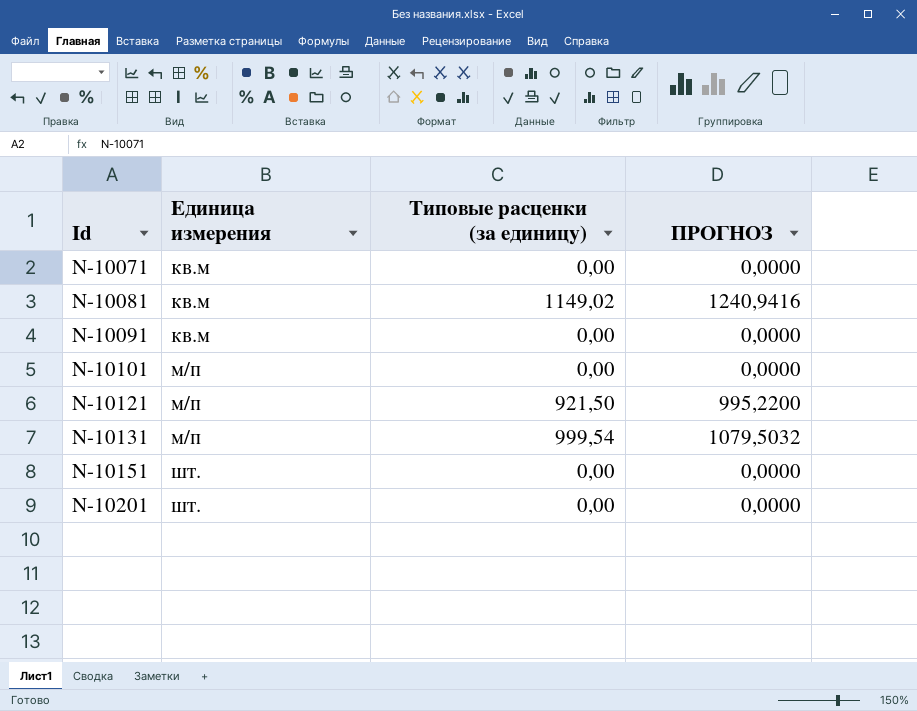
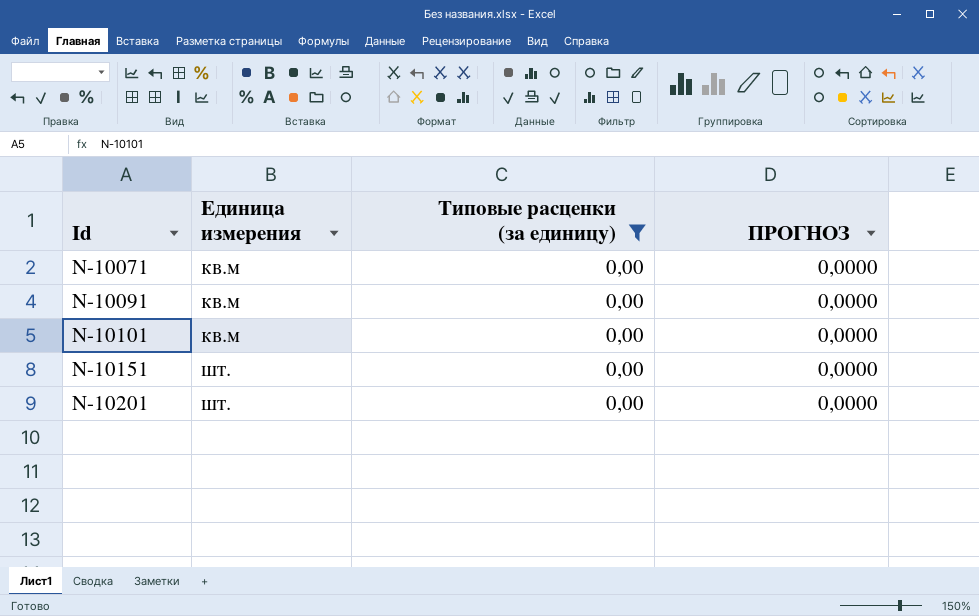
filter: none -> Типовые расценки (за единицу) = 0,00
N-10101 | Единица измерения: м/п -> кв.м

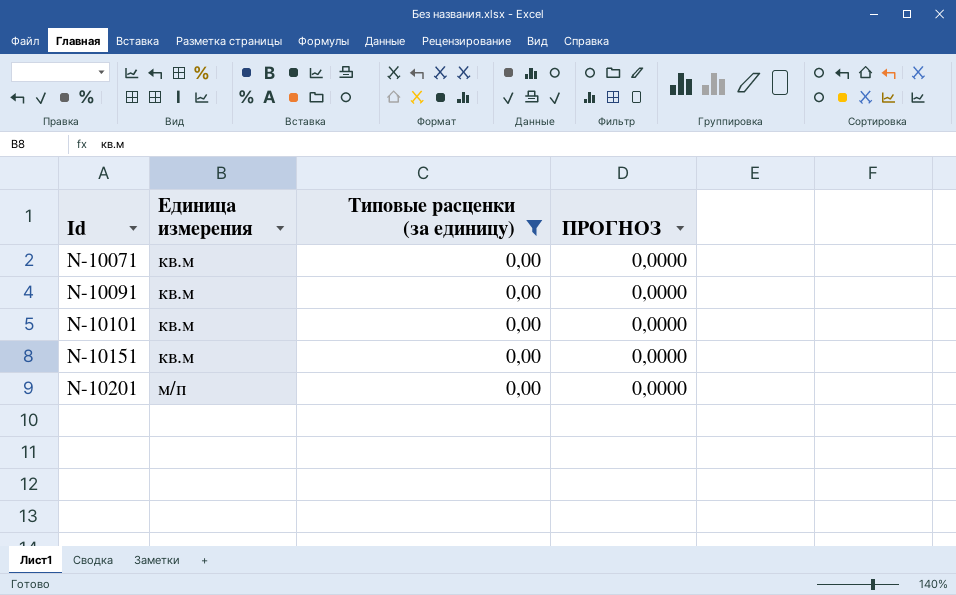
N-10151 | Единица измерения: шт. -> кв.м
N-10201 | Единица измерения: шт. -> м/п

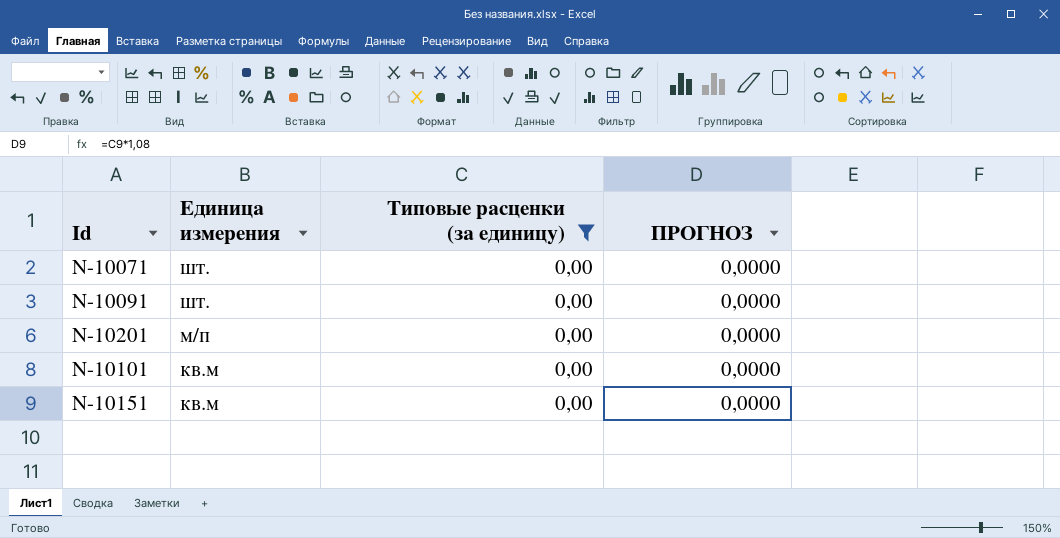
row order: Id ascending -> Единица измерения descending
N-10071 | Единица измерения: кв.м -> шт.
N-10091 | Единица измерения: кв.м -> шт.

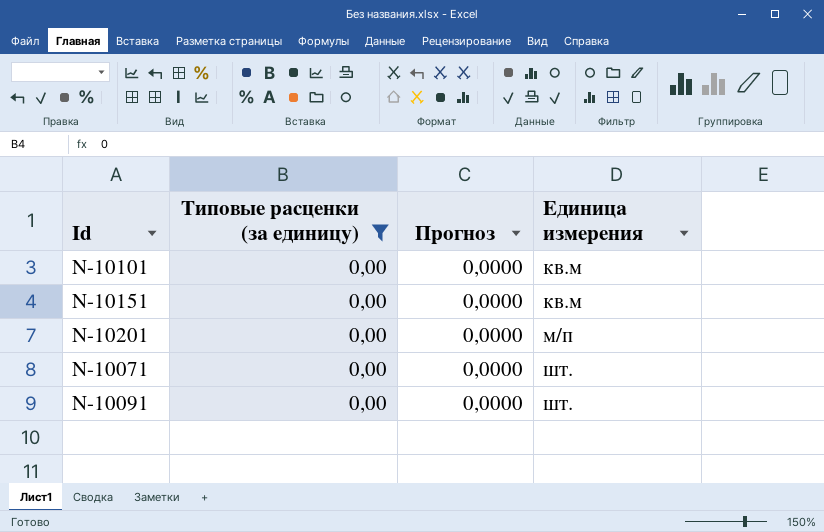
row order: Единица измерения descending -> Единица измерения ascending
column name: ПРОГНОЗ -> Прогноз
column Единица измерения | position: 2 -> 4

